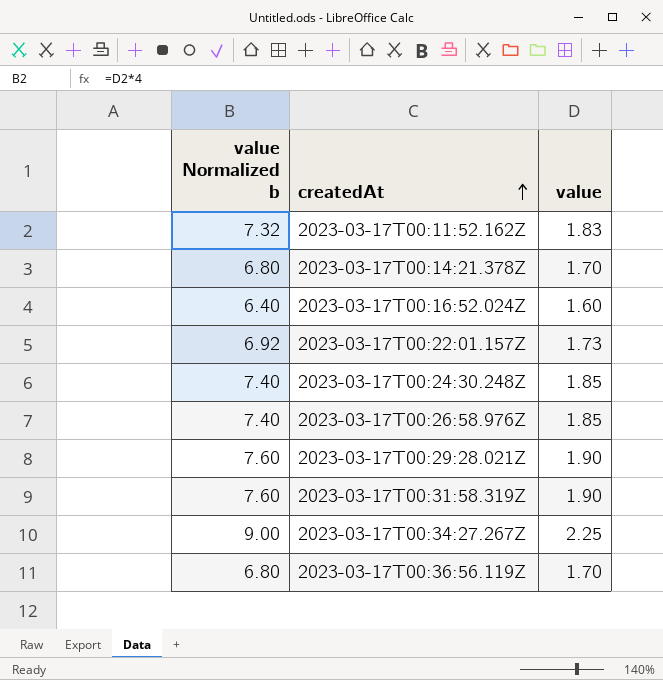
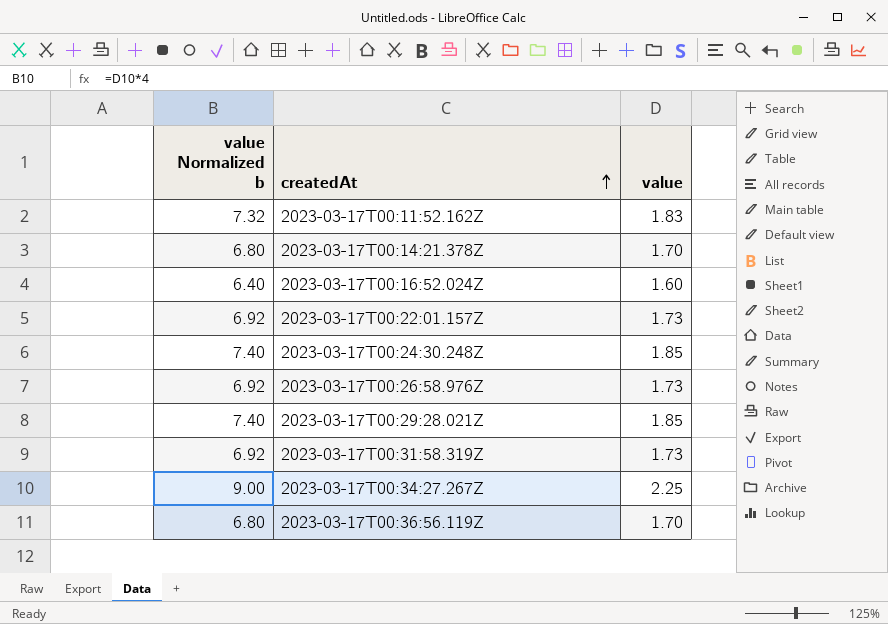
2023-03-17T00:26:58.976Z | value Normalized b: 7.40 -> 6.92
2023-03-17T00:26:58.976Z | value: 1.85 -> 1.73
2023-03-17T00:29:28.021Z | value Normalized b: 7.60 -> 7.40
2023-03-17T00:29:28.021Z | value: 1.90 -> 1.85
2023-03-17T00:31:58.319Z | value Normalized b: 7.60 -> 6.92
2023-03-17T00:31:58.319Z | value: 1.90 -> 1.73

